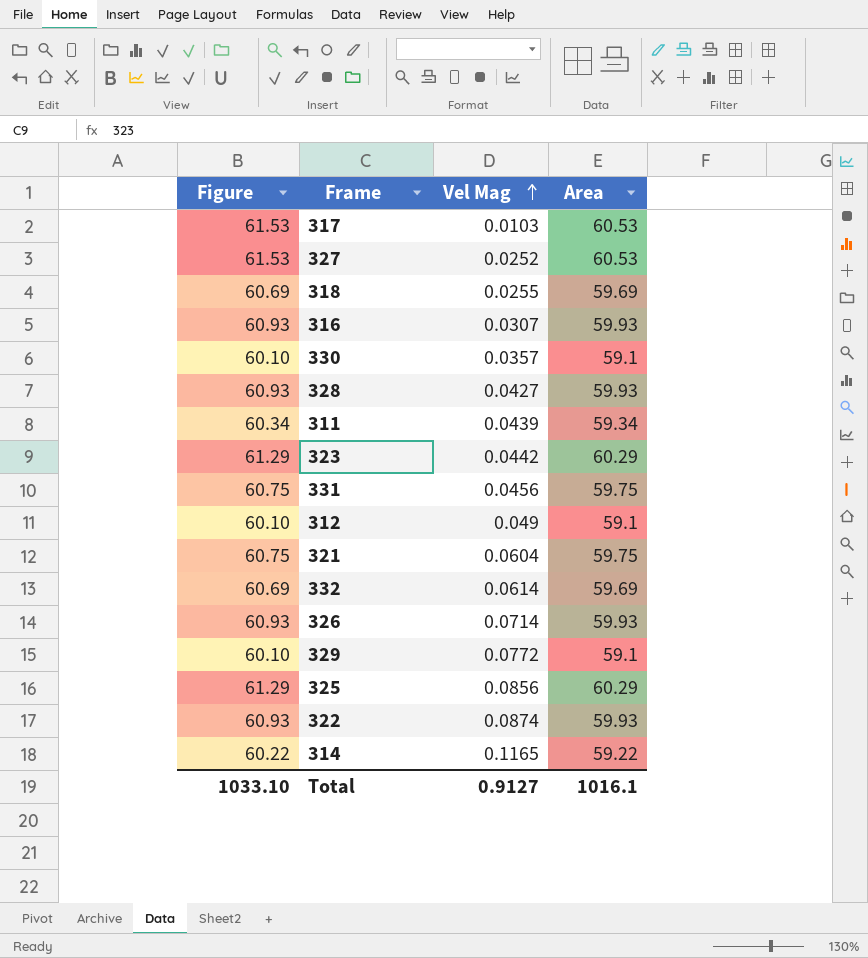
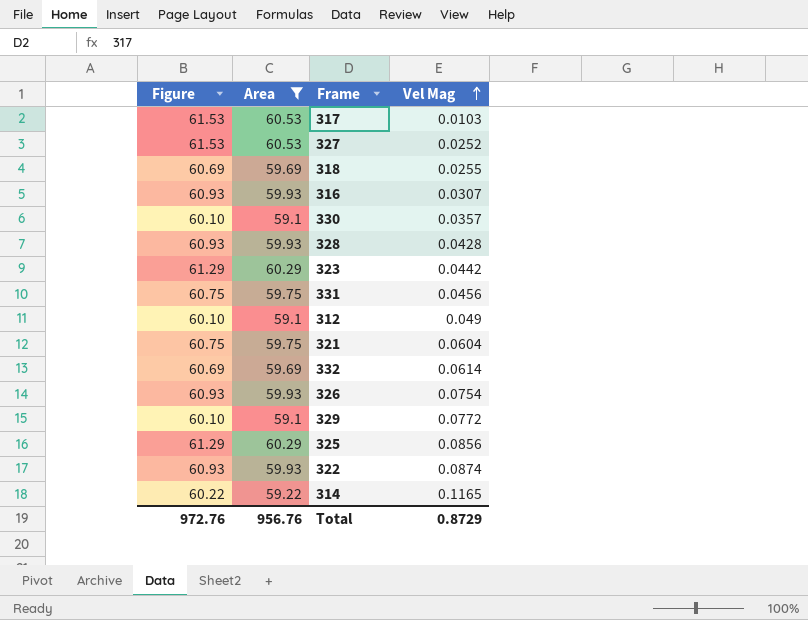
filter: none -> Area != 59.34
column Area | position: 4 -> 2
328 | Vel Mag: 0.0427 -> 0.0428
326 | Vel Mag: 0.0714 -> 0.0754
Total | Figure: 1033.10 -> 972.76
Total | Area: 1016.1 -> 956.76
Total | Vel Mag: 0.9127 -> 0.8729

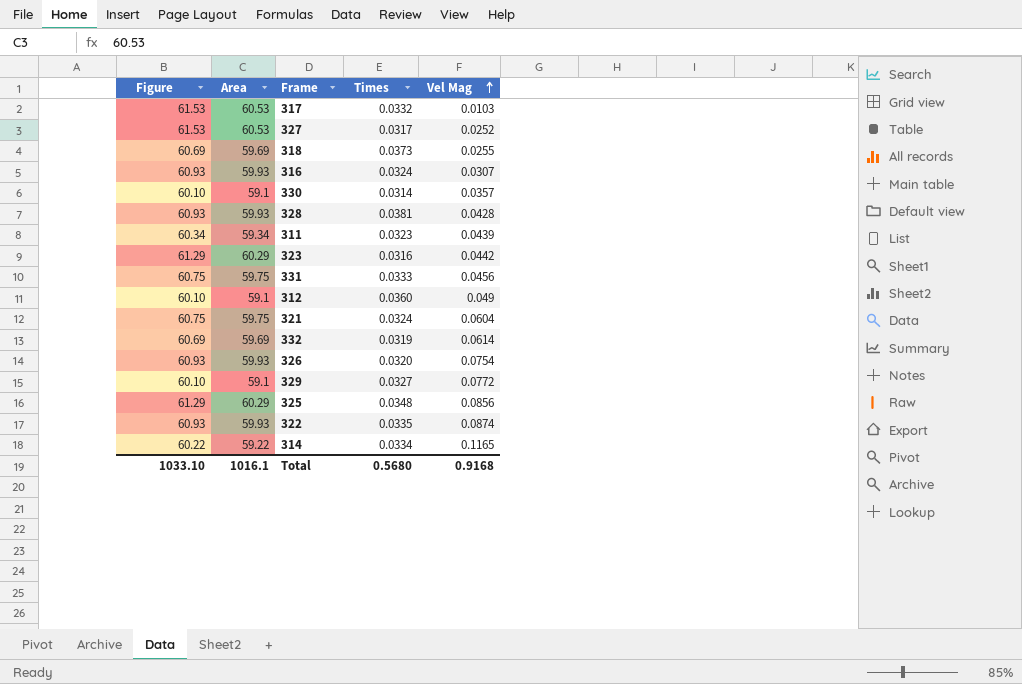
filter: Area != 59.34 -> none
column Times | position: none -> 4
Total | Figure: 972.76 -> 1033.10
Total | Area: 956.76 -> 1016.1
Total | Vel Mag: 0.8729 -> 0.9168

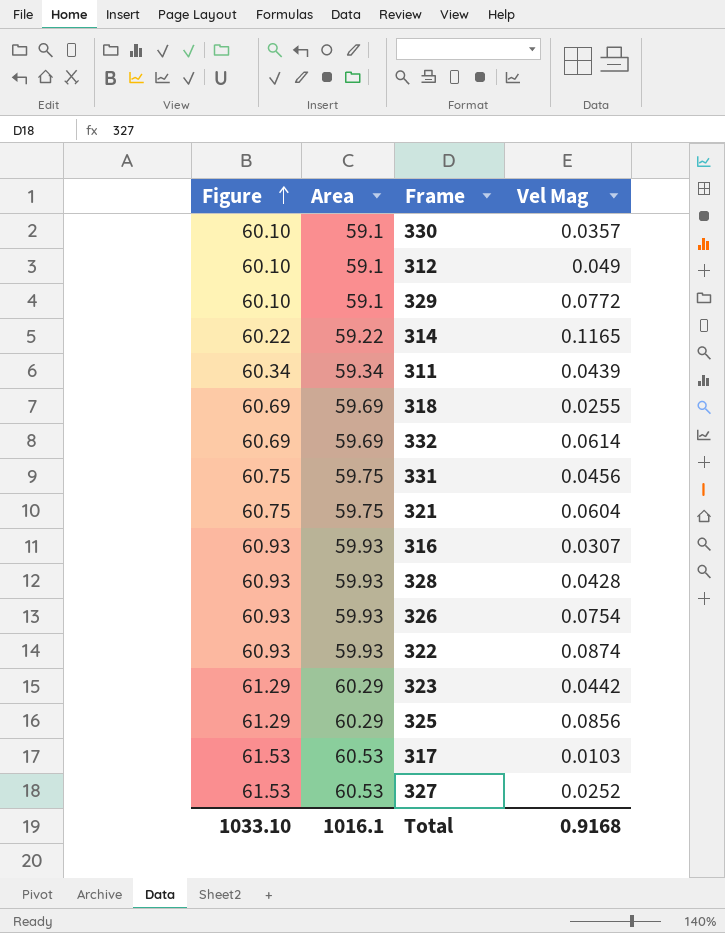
row order: Vel Mag ascending -> Figure ascending
column Times | position: 4 -> none

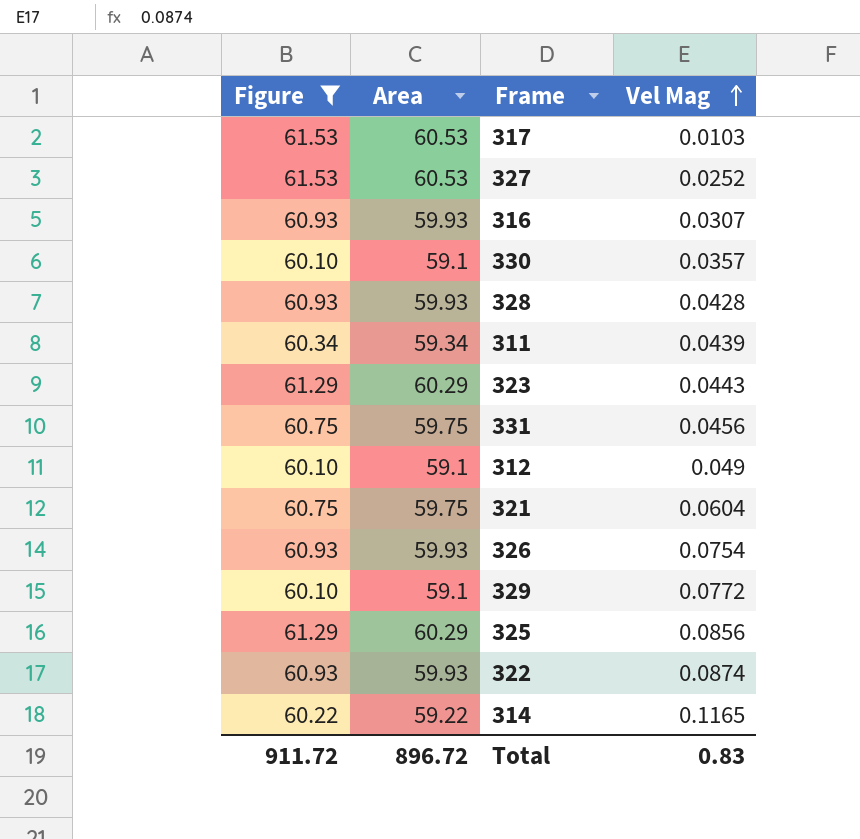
filter: none -> Figure != 60.69
row order: Figure ascending -> Vel Mag ascending
323 | Vel Mag: 0.0442 -> 0.0443
Total | Figure: 1033.10 -> 911.72
Total | Area: 1016.1 -> 896.72
Total | Vel Mag: 0.9168 -> 0.83

